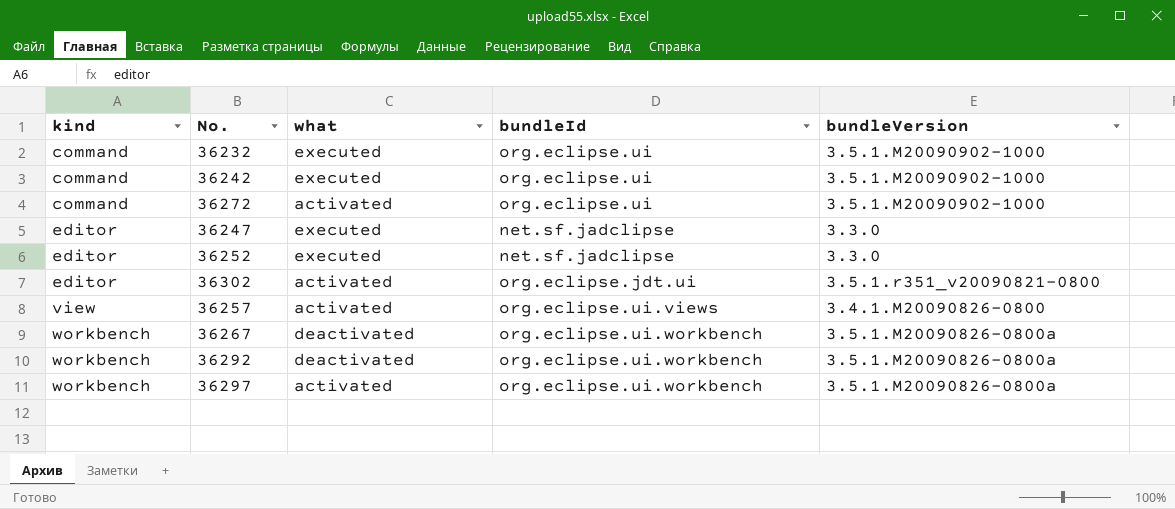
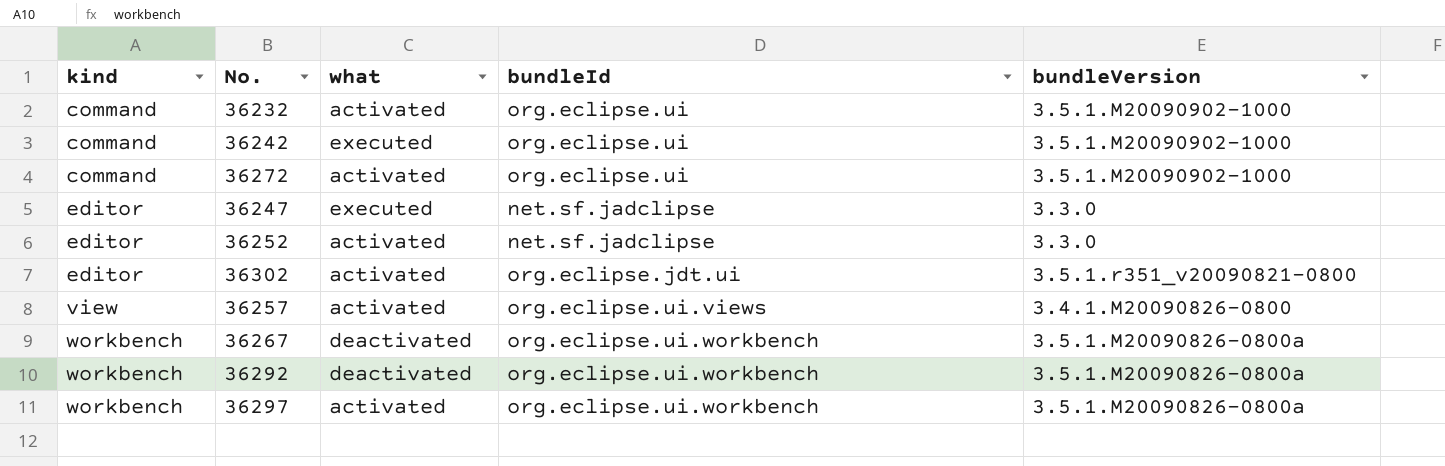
36232 | what: executed -> activated
36252 | what: executed -> activated

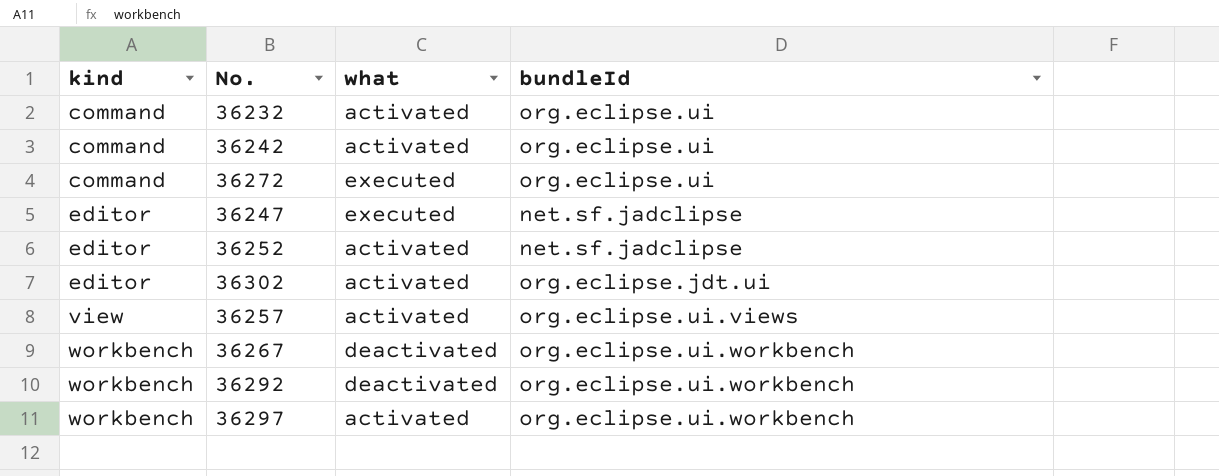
column bundleVersion | position: 5 -> none
36242 | what: executed -> activated
36272 | what: activated -> executed

